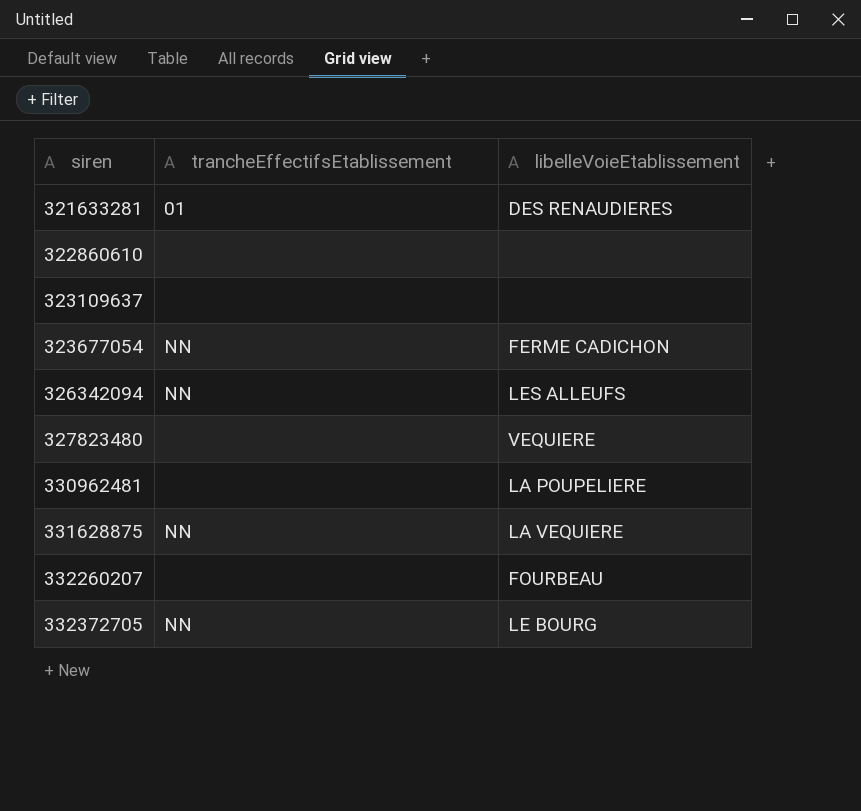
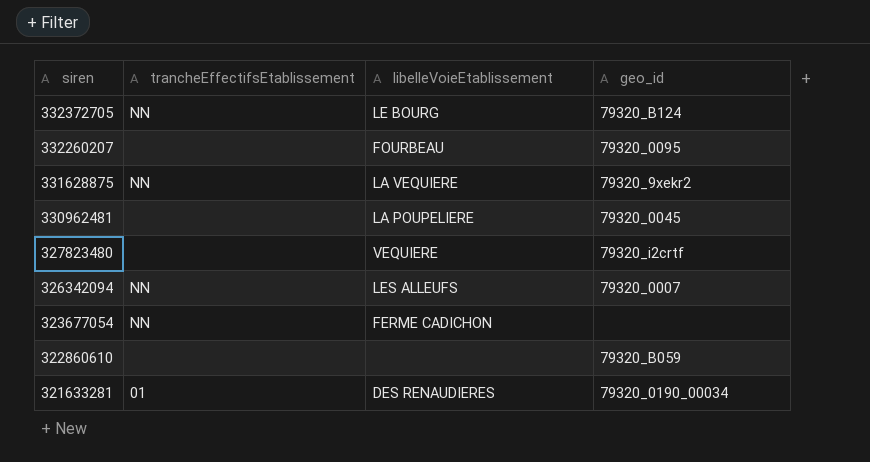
row order: siren ascending -> siren descending
column geo_id | position: none -> 4
row 323109637: none | none -> none

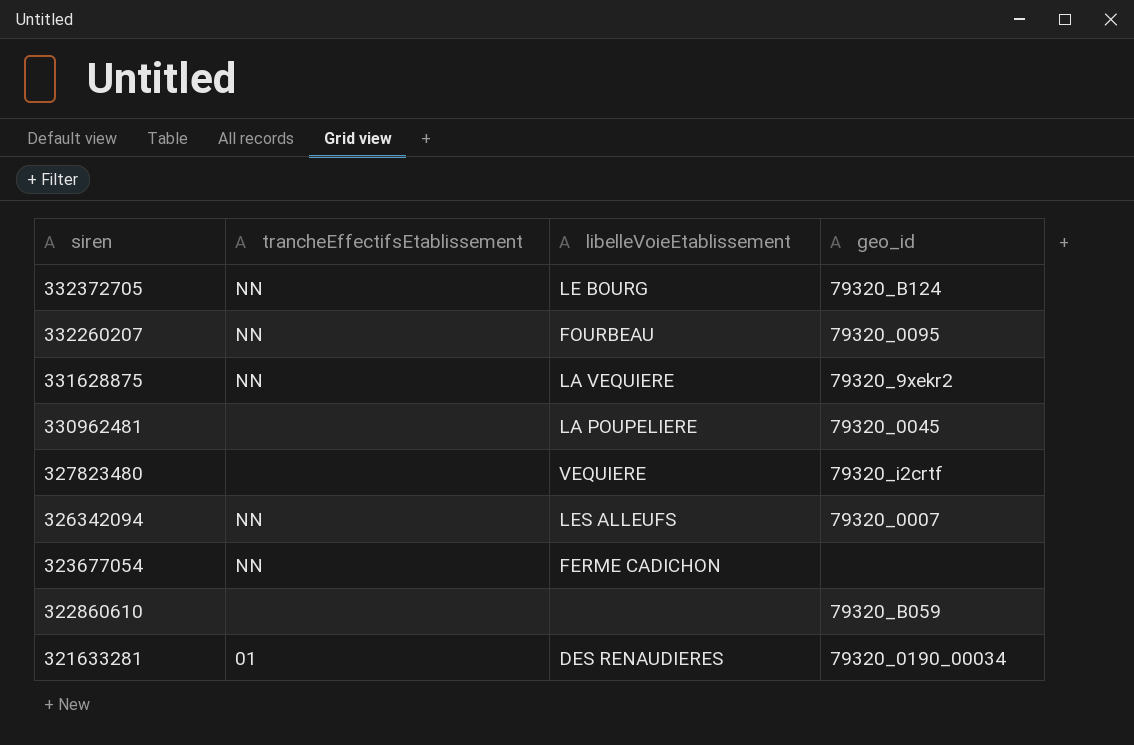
332260207 | trancheEffectifsEtablissement: none -> NN

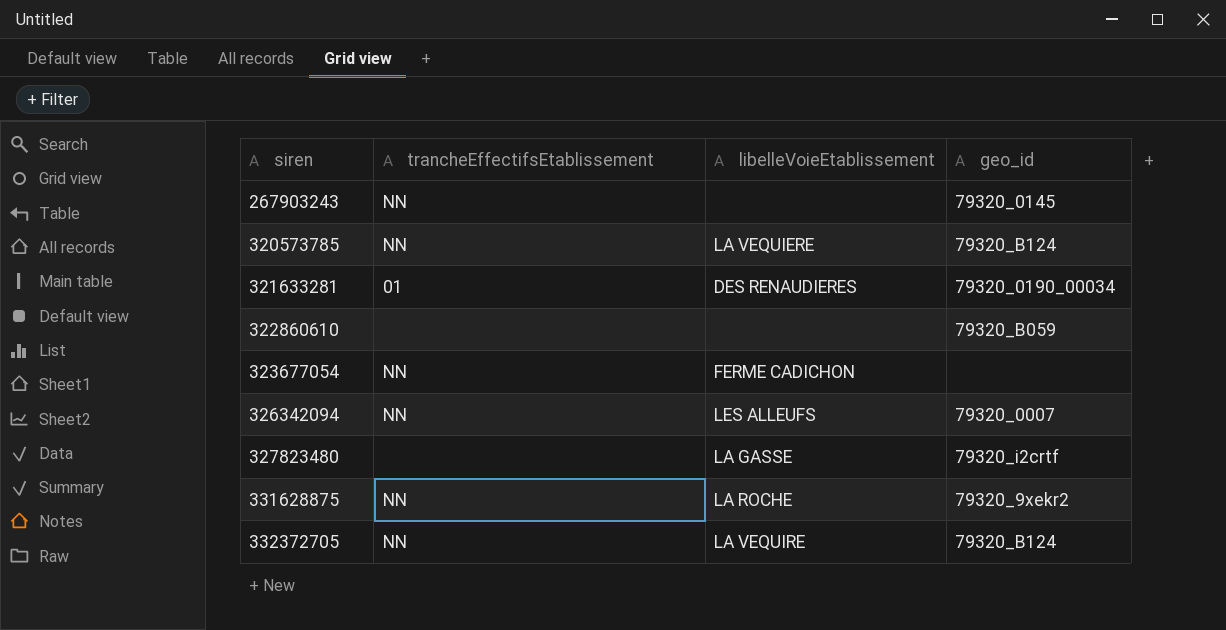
row order: siren descending -> siren ascending
row 332260207: NN | FOURBEAU | 79320_0095 -> none
row 330962481: none | LA POUPELIERE | 79320_0045 -> none
row 267903243: none -> NN | none | 79320_0145
row 320573785: none -> NN | LA VEQUIERE | 79320_B124
327823480 | libelleVoieEtablissement: VEQUIERE -> LA GASSE
331628875 | libelleVoieEtablissement: LA VEQUIERE -> LA ROCHE
332372705 | libelleVoieEtablissement: LE BOURG -> LA VEQUIRE

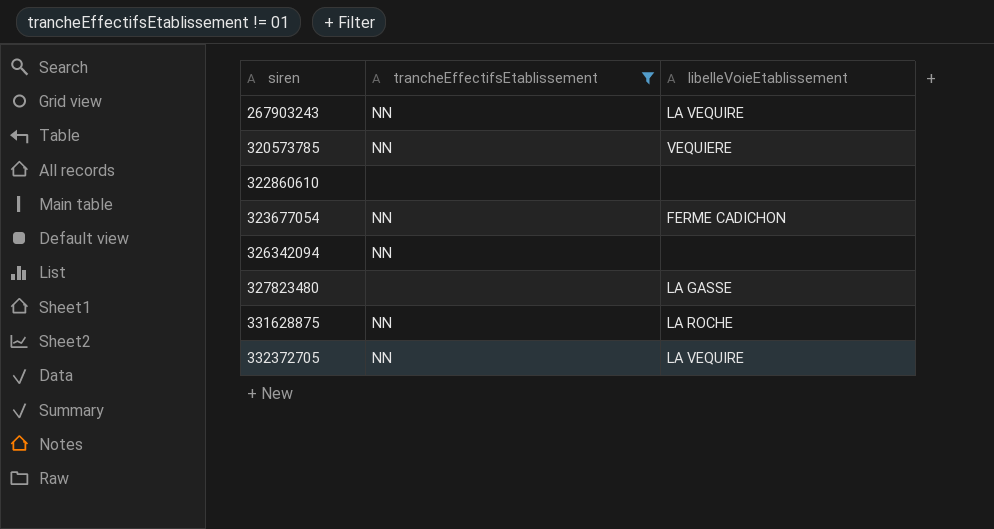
filter: none -> trancheEffectifsEtablissement != 01
column geo_id | position: 4 -> none
267903243 | libelleVoieEtablissement: none -> LA VEQUIRE
320573785 | libelleVoieEtablissement: LA VEQUIERE -> VEQUIERE
326342094 | libelleVoieEtablissement: LES ALLEUFS -> none

